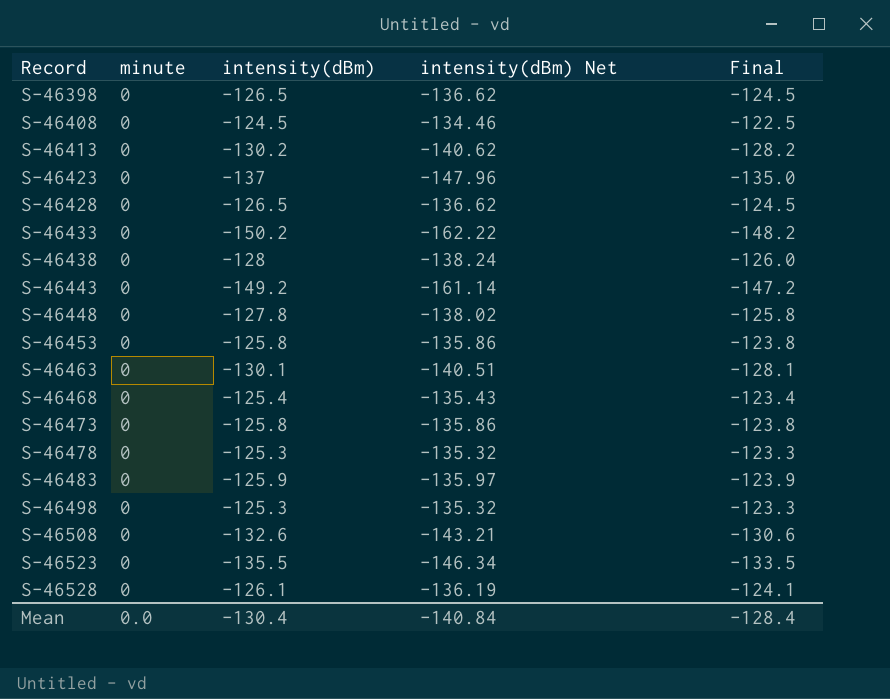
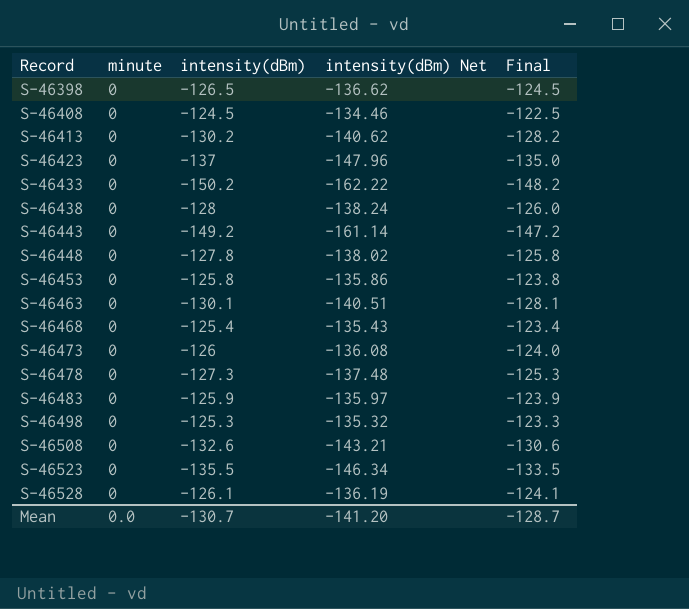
row S-46428: 0 | -126.5 | -136.62 | -124.5 -> none
S-46473 | intensity(dBm): -125.8 -> -126
S-46473 | intensity(dBm) Net: -135.86 -> -136.08
S-46473 | Final: -123.8 -> -124.0
S-46478 | intensity(dBm): -125.3 -> -127.3
S-46478 | intensity(dBm) Net: -135.32 -> -137.48
S-46478 | Final: -123.3 -> -125.3
Mean | intensity(dBm): -130.4 -> -130.7
Mean | intensity(dBm) Net: -140.84 -> -141.20
Mean | Final: -128.4 -> -128.7

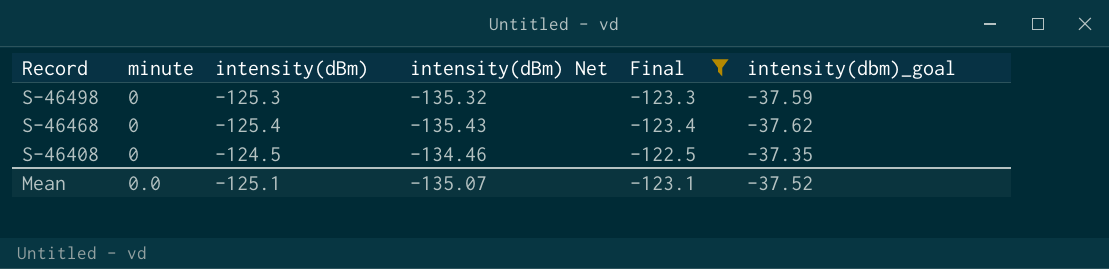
filter: none -> Final >= -123.4
row order: Record ascending -> Record descending
column intensity(dbm)_goal | formula: none -> [intensity(dBm)] * 0.3
Mean | intensity(dBm): -130.7 -> -125.1
Mean | intensity(dBm) Net: -141.20 -> -135.07
Mean | Final: -128.7 -> -123.1

